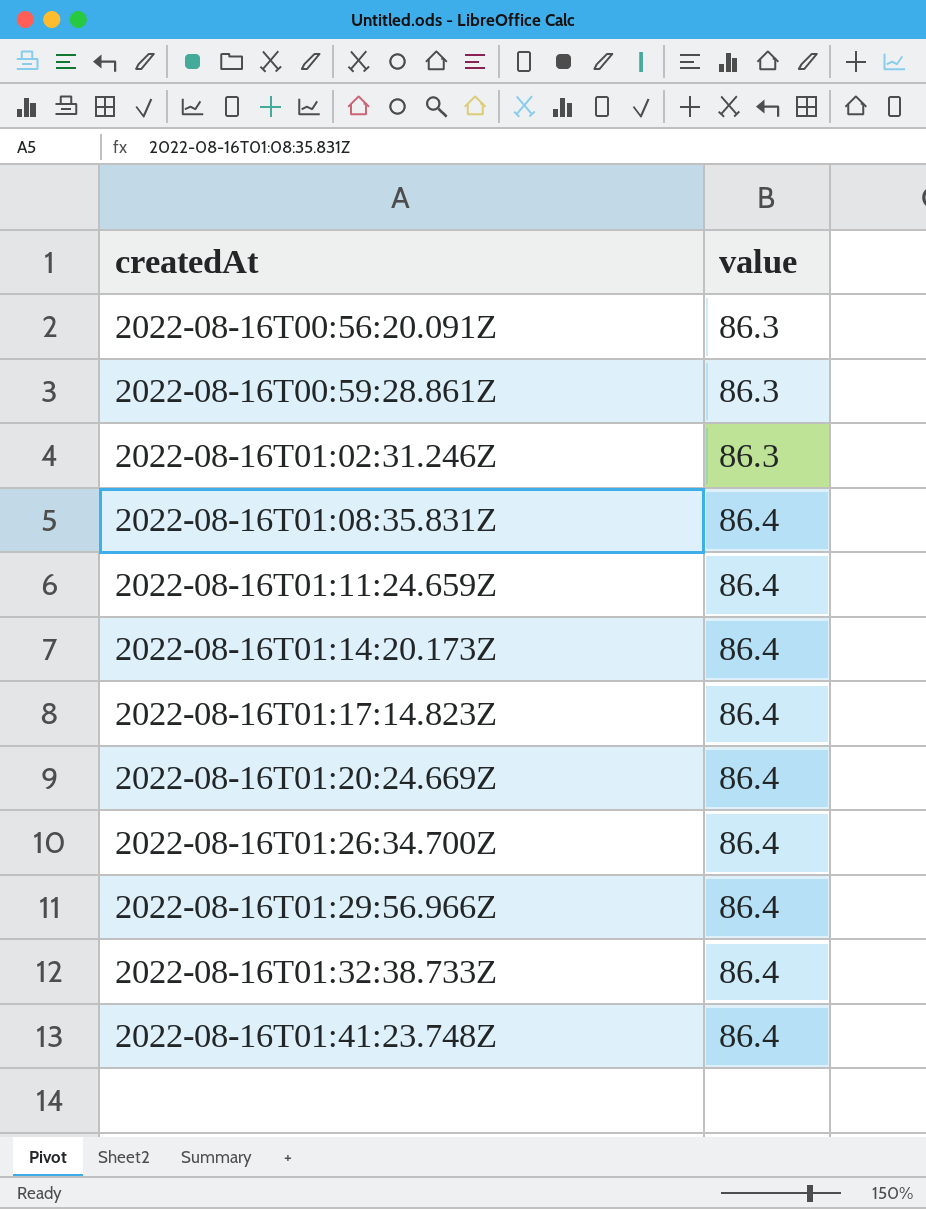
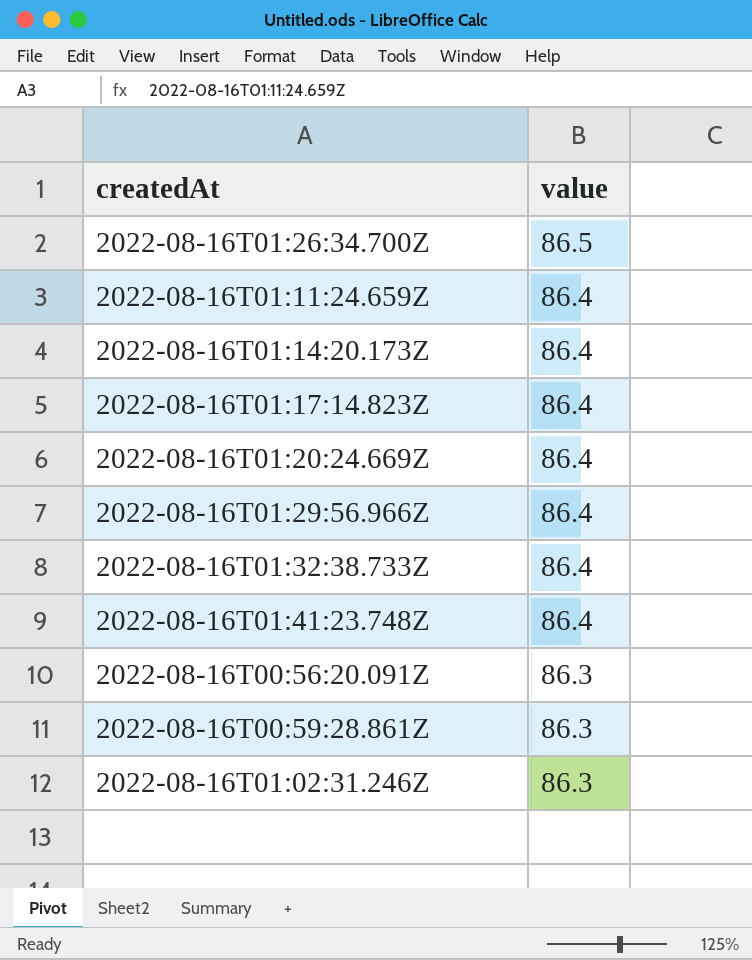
row order: createdAt ascending -> value descending
row 2022-08-16T01:08:35.831Z: 86.4 -> none
2022-08-16T01:26:34.700Z | value: 86.4 -> 86.5

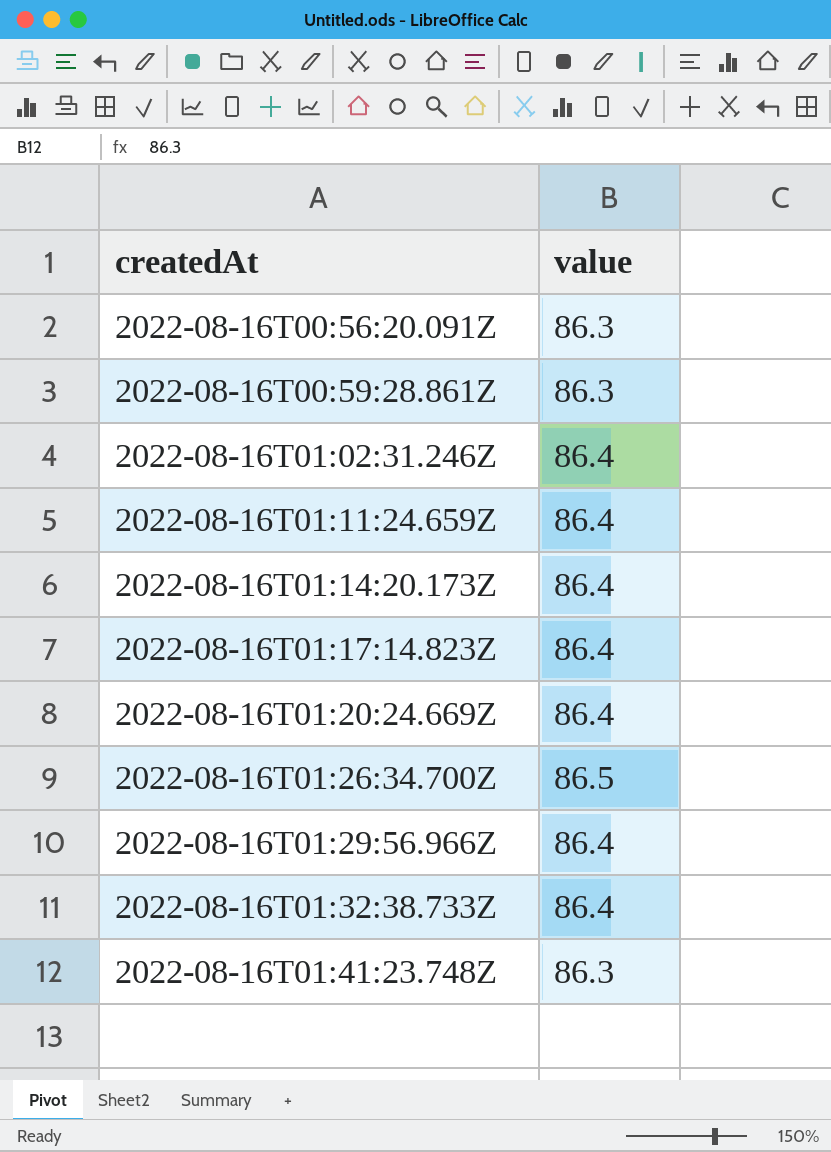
row order: value descending -> createdAt ascending
2022-08-16T01:02:31.246Z | value: 86.3 -> 86.4
2022-08-16T01:41:23.748Z | value: 86.4 -> 86.3

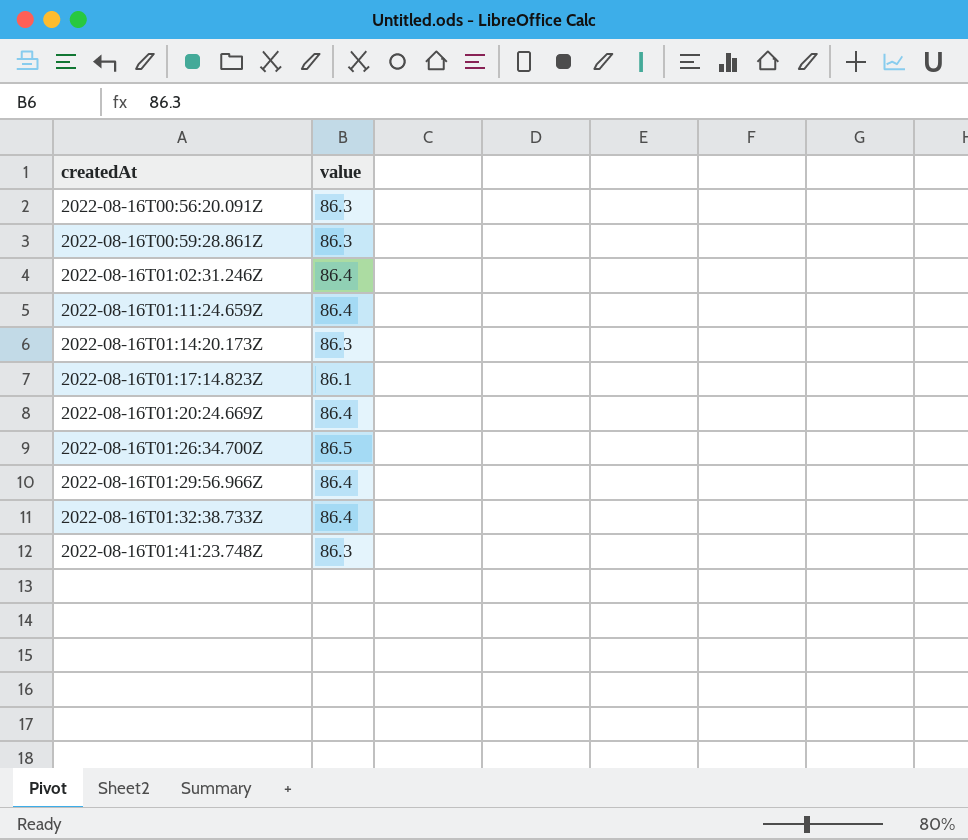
2022-08-16T01:14:20.173Z | value: 86.4 -> 86.3
2022-08-16T01:17:14.823Z | value: 86.4 -> 86.1

